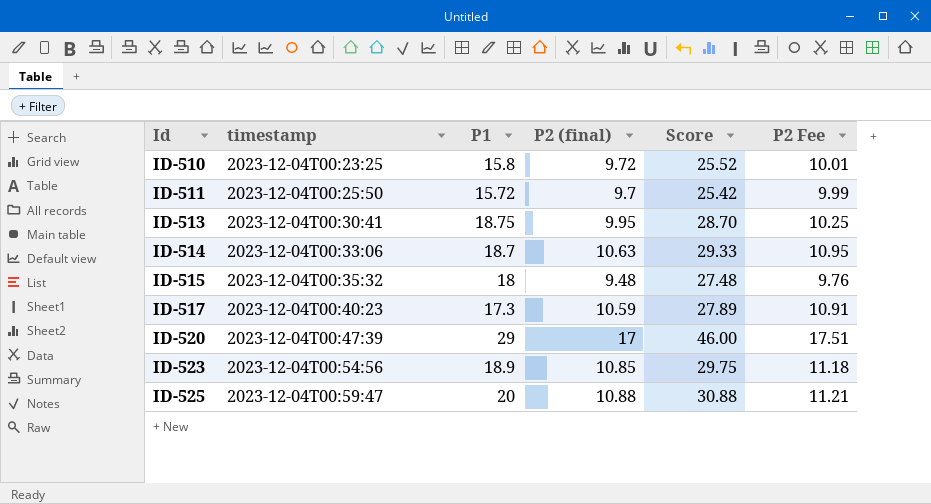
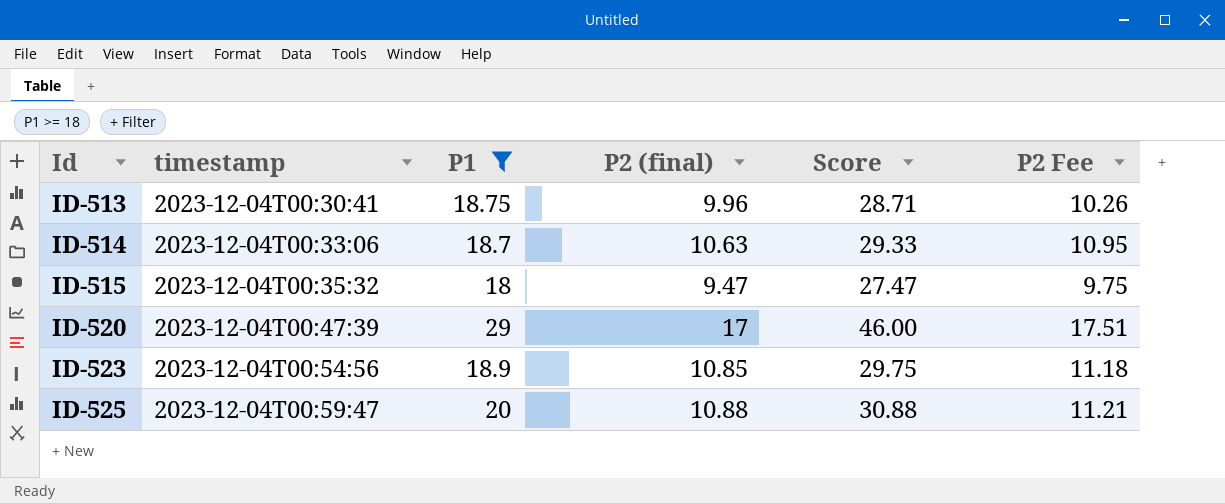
filter: none -> P1 >= 18
ID-513 | P2 (final): 9.95 -> 9.96
ID-513 | Score: 28.70 -> 28.71
ID-513 | P2 Fee: 10.25 -> 10.26
ID-515 | P2 (final): 9.48 -> 9.47
ID-515 | Score: 27.48 -> 27.47
ID-515 | P2 Fee: 9.76 -> 9.75

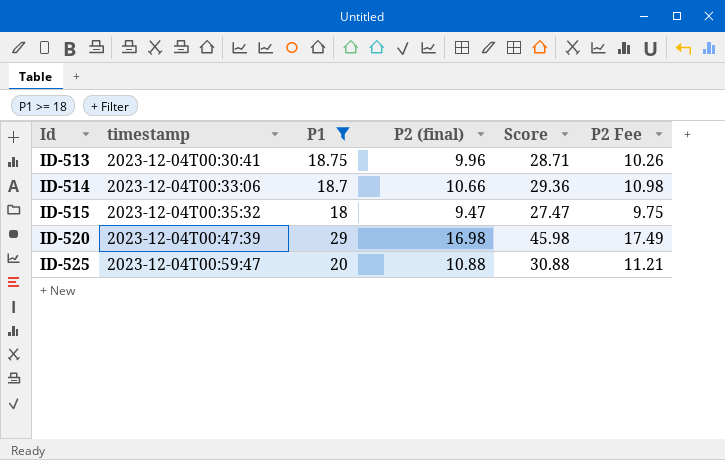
row ID-523: 2023-12-04T00:54:56 | 18.9 | 10.85 | 29.75 | 11.18 -> none
ID-514 | P2 (final): 10.63 -> 10.66
ID-514 | Score: 29.33 -> 29.36
ID-514 | P2 Fee: 10.95 -> 10.98
ID-520 | P2 (final): 17 -> 16.98
ID-520 | Score: 46.00 -> 45.98
ID-520 | P2 Fee: 17.51 -> 17.49

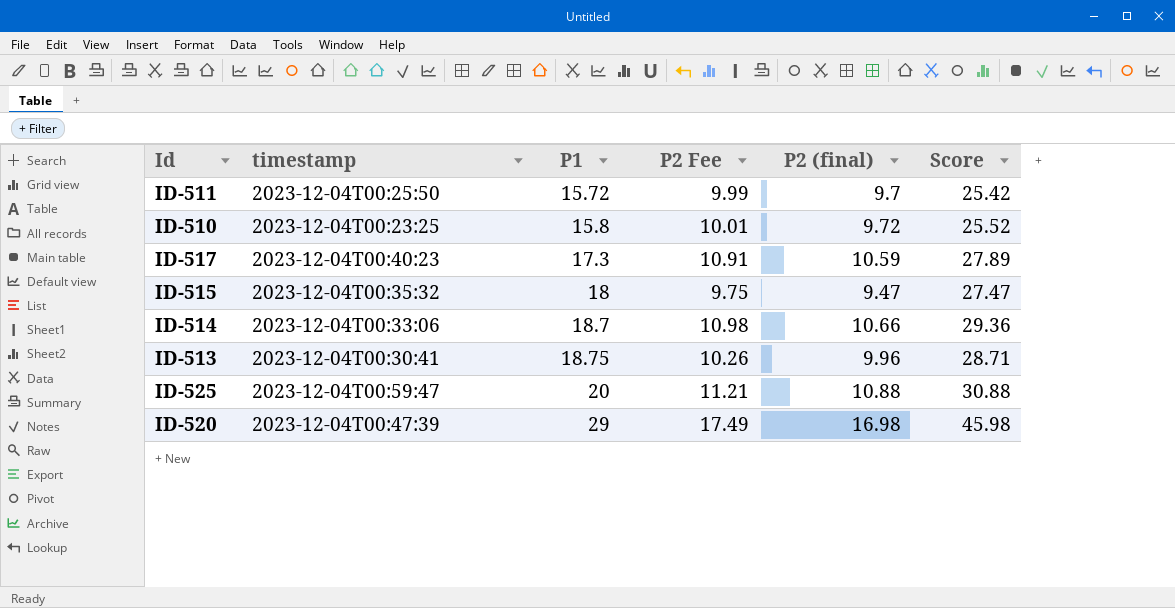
filter: P1 >= 18 -> none
row order: Id ascending -> P1 ascending
column P2 Fee | position: 6 -> 4

